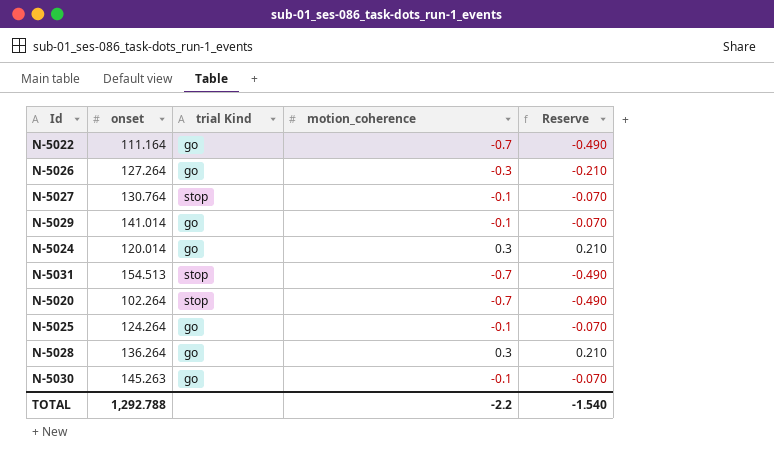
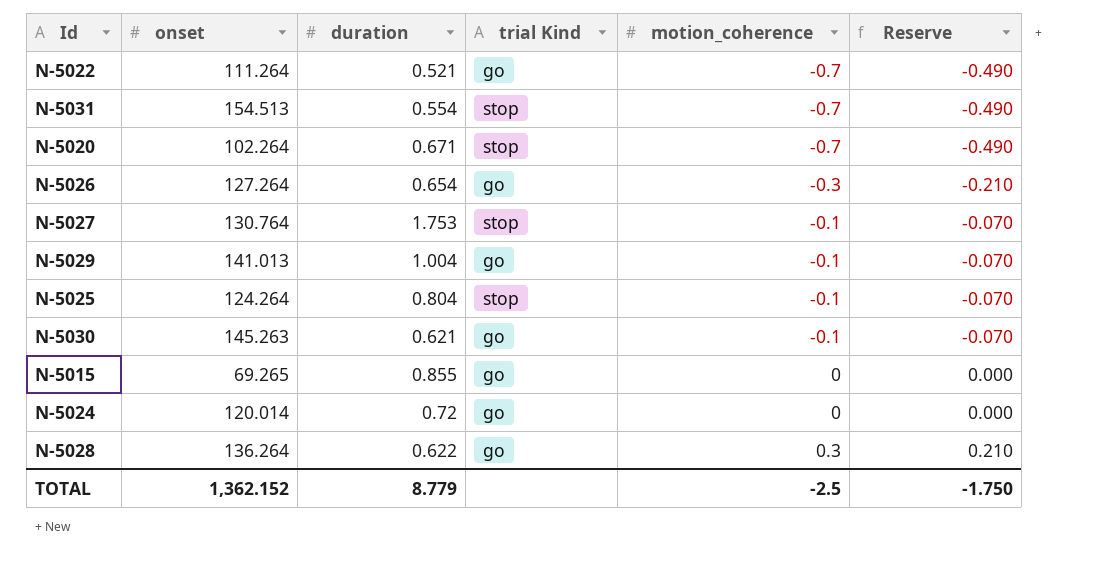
row order: none -> motion_coherence ascending
column duration | position: none -> 3
N-5022 | onset: 111.164 -> 111.264
N-5029 | onset: 141.014 -> 141.013
N-5025 | trial Kind: go -> stop
row N-5015: none -> 69.265 | 0.855 | go | 0 | 0.000
N-5024 | motion_coherence: 0.3 -> 0
N-5024 | Reserve: 0.210 -> 0.000
TOTAL | onset: 1,292.788 -> 1,362.152
TOTAL | motion_coherence: -2.2 -> -2.5
TOTAL | Reserve: -1.540 -> -1.750

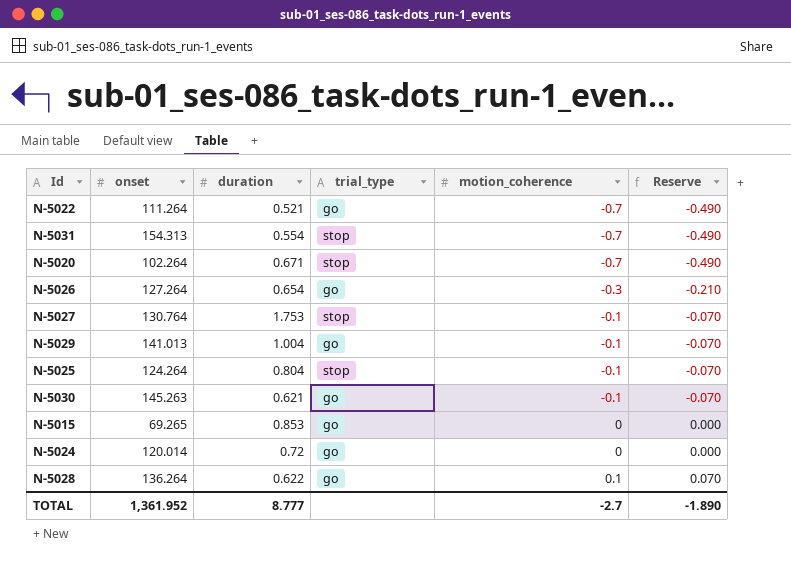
column name: trial Kind -> trial_type
N-5031 | onset: 154.513 -> 154.313
N-5015 | duration: 0.855 -> 0.853
N-5028 | motion_coherence: 0.3 -> 0.1
N-5028 | Reserve: 0.210 -> 0.070
TOTAL | onset: 1,362.152 -> 1,361.952
TOTAL | duration: 8.779 -> 8.777
TOTAL | motion_coherence: -2.5 -> -2.7
TOTAL | Reserve: -1.750 -> -1.890

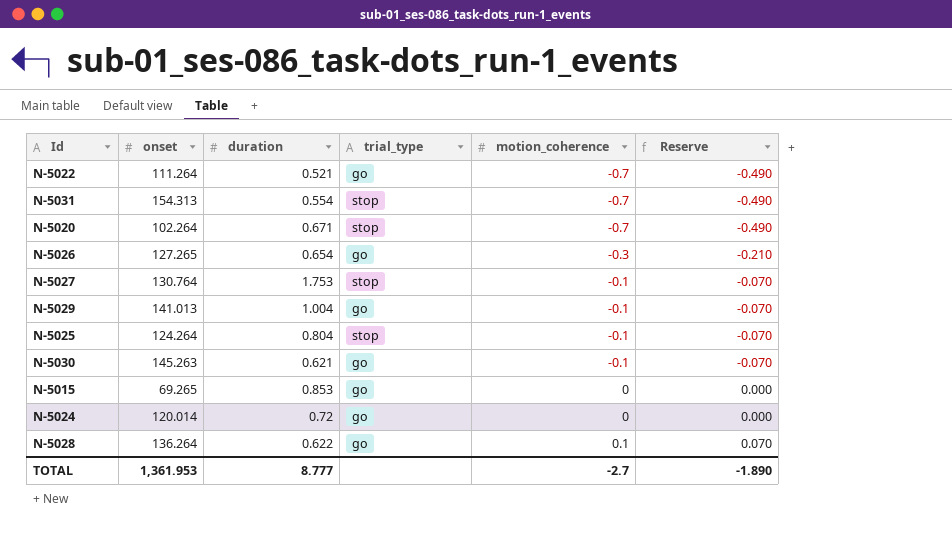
N-5026 | onset: 127.264 -> 127.265
TOTAL | onset: 1,361.952 -> 1,361.953

